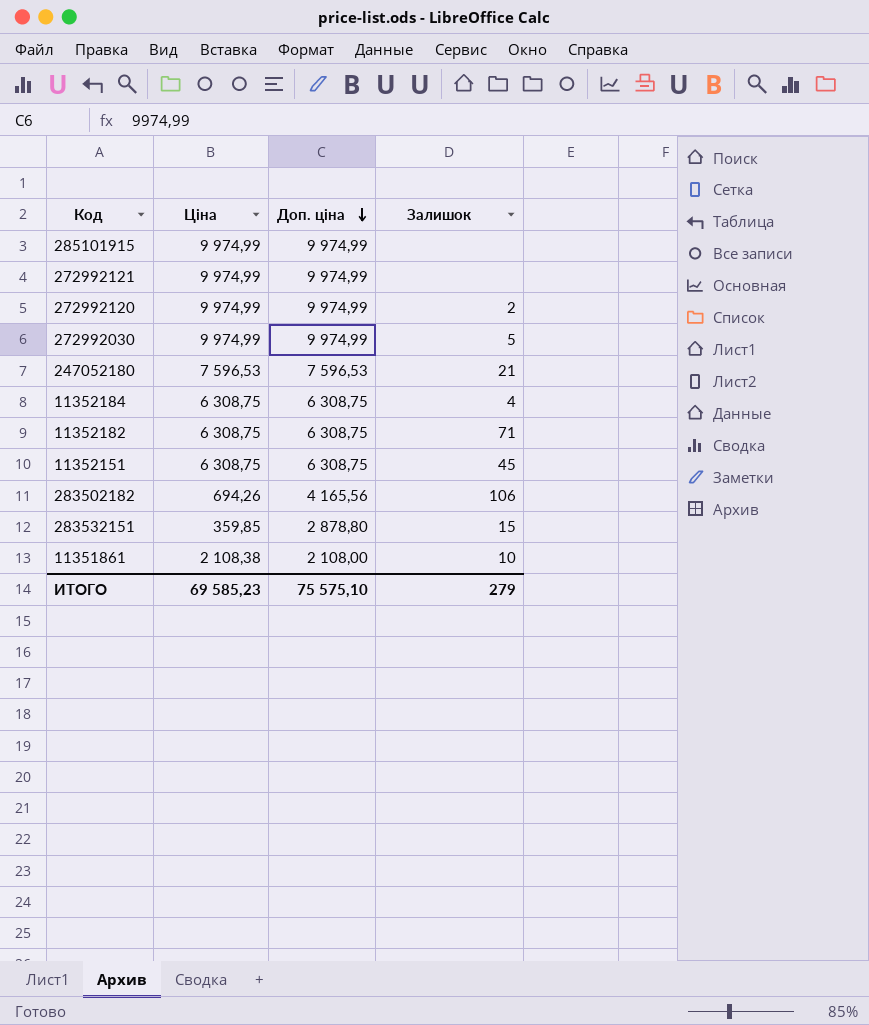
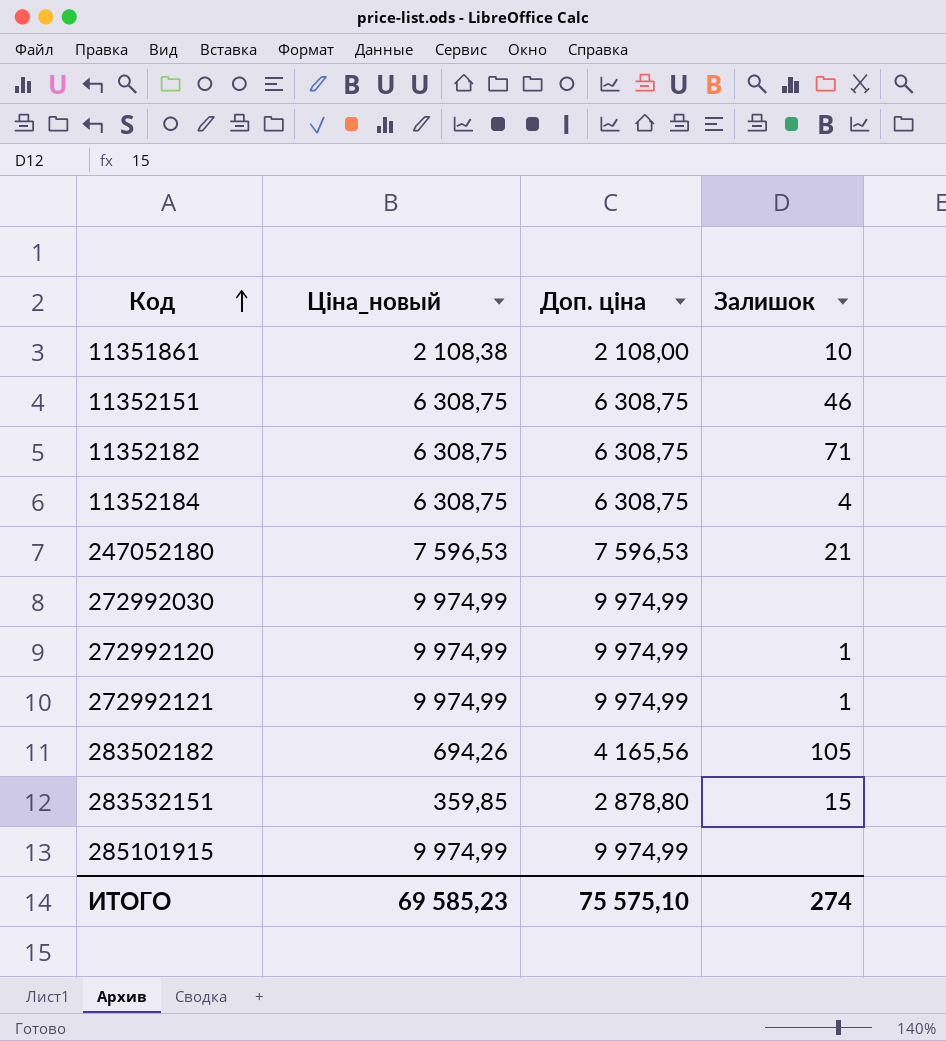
row order: Доп. ціна descending -> Код ascending
column name: Ціна -> Ціна_новый
11352151 | Залишок: 45 -> 46
272992030 | Залишок: 5 -> none
272992120 | Залишок: 2 -> 1
272992121 | Залишок: none -> 1
283502182 | Залишок: 106 -> 105
ИТОГО | Залишок: 279 -> 274

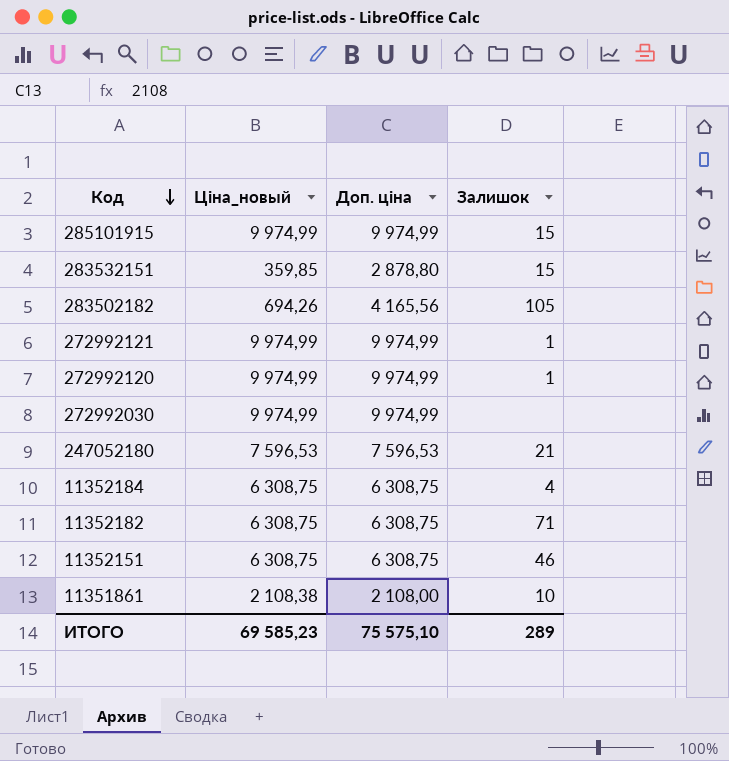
row order: Код ascending -> Код descending
285101915 | Залишок: none -> 15
ИТОГО | Залишок: 274 -> 289

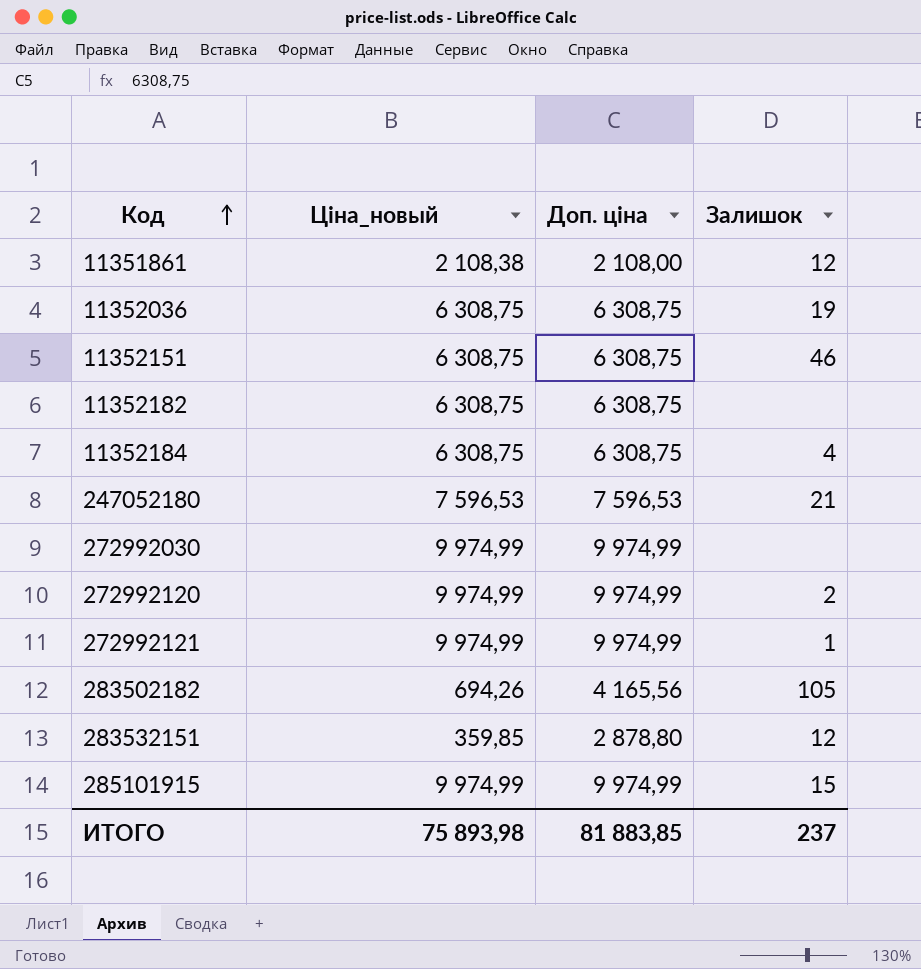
row order: Код descending -> Код ascending
11351861 | Залишок: 10 -> 12
row 11352036: none -> 6 308,75 | 6 308,75 | 19
11352182 | Залишок: 71 -> none
272992120 | Залишок: 1 -> 2
283532151 | Залишок: 15 -> 12
ИТОГО | Ціна_новый: 69 585,23 -> 75 893,98
ИТОГО | Доп. ціна: 75 575,10 -> 81 883,85
ИТОГО | Залишок: 289 -> 237

